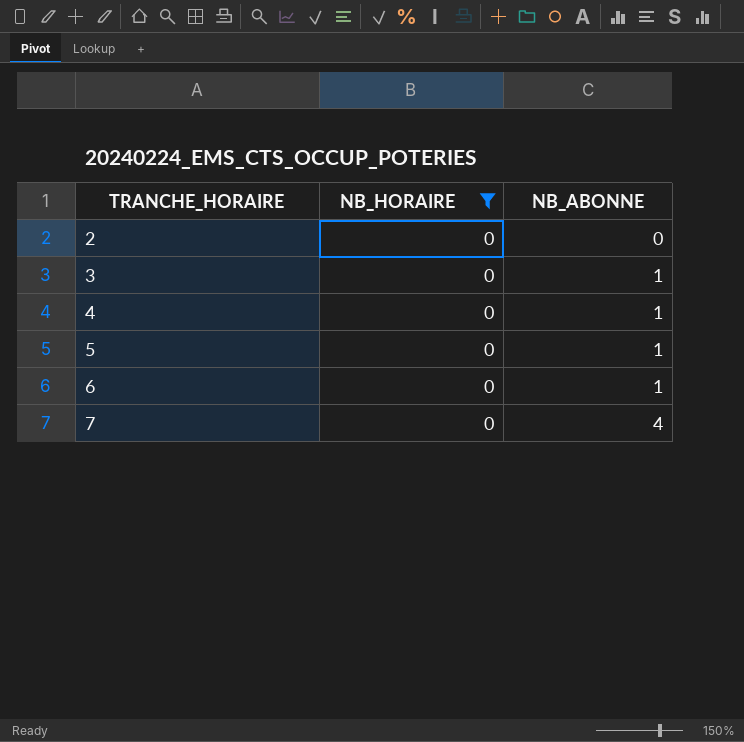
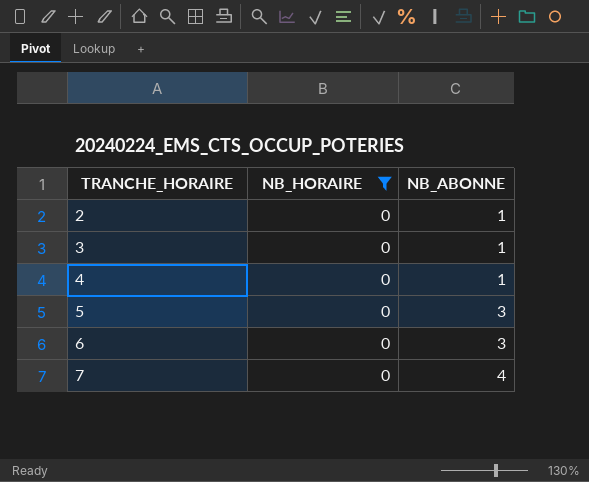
2 | NB_ABONNE: 0 -> 1
5 | NB_ABONNE: 1 -> 3
6 | NB_ABONNE: 1 -> 3

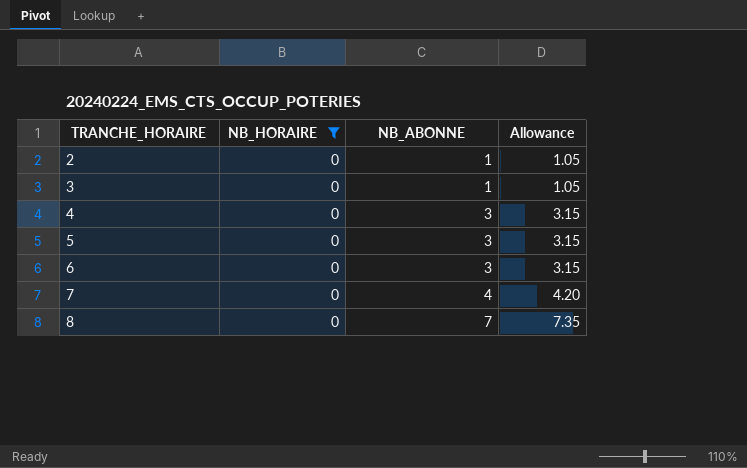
column Allowance | formula: none -> [NB_ABONNE] * 1.05
4 | NB_ABONNE: 1 -> 3
row 8: none -> 0 | 7 | 7.35

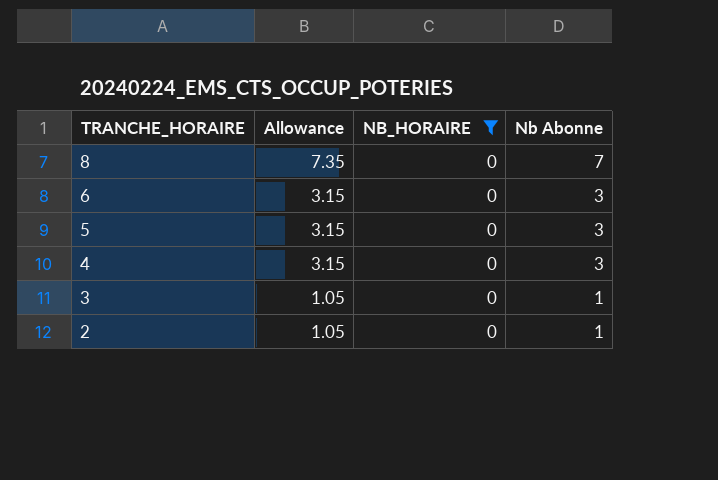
row order: TRANCHE_HORAIRE ascending -> TRANCHE_HORAIRE descending
column Allowance | position: 4 -> 2
column name: NB_ABONNE -> Nb Abonne
row 7: 0 | 4 | 4.20 -> none

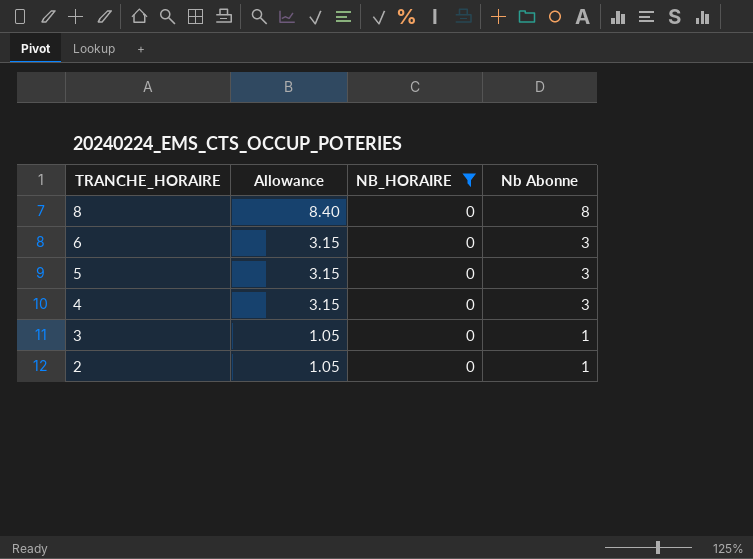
8 | Allowance: 7.35 -> 8.40
8 | Nb Abonne: 7 -> 8

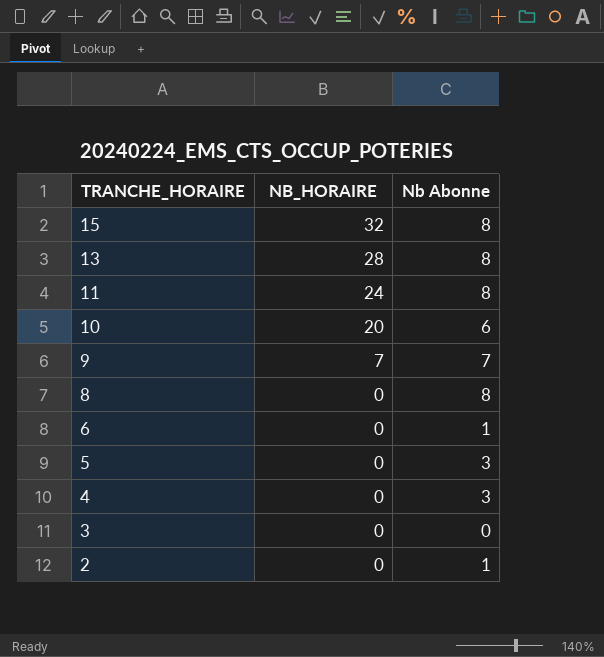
filter: NB_HORAIRE = 0 -> none
column Allowance | formula: [Nb Abonne] * 1.05 -> none
6 | Nb Abonne: 3 -> 1
3 | Nb Abonne: 1 -> 0

